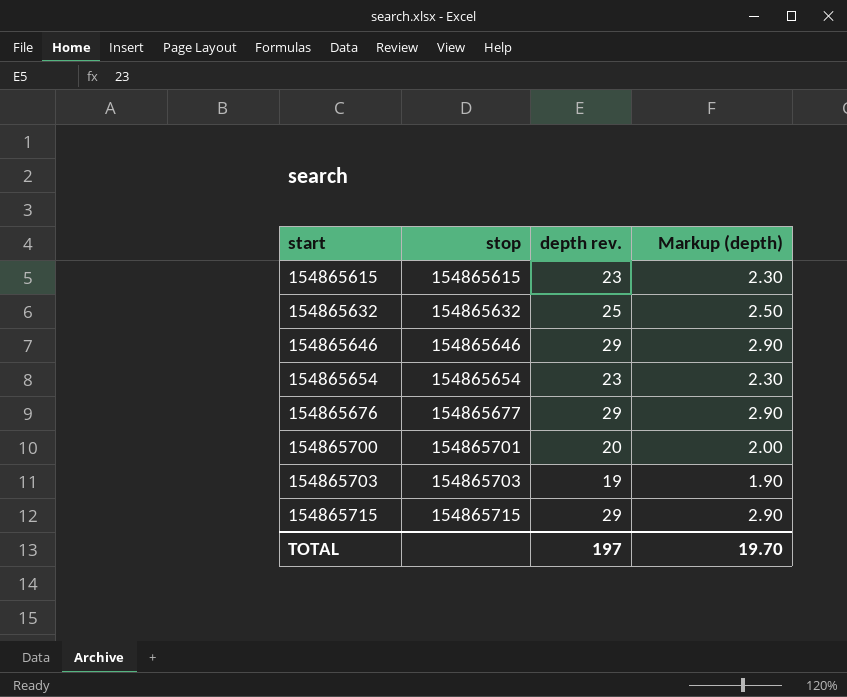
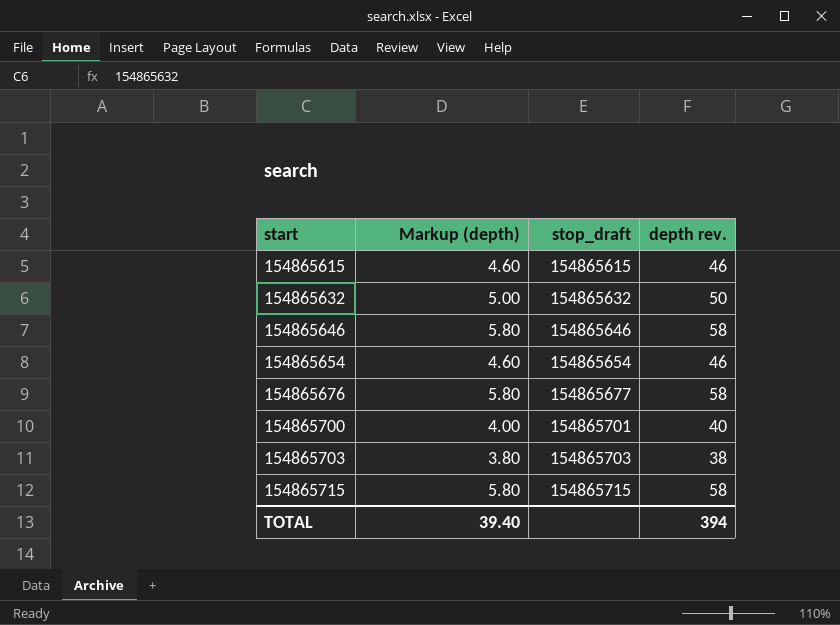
column Markup (depth) | position: 4 -> 2
column name: stop -> stop_draft
154865615 | Markup (depth): 2.30 -> 4.60
154865615 | depth rev.: 23 -> 46
154865632 | Markup (depth): 2.50 -> 5.00
154865632 | depth rev.: 25 -> 50
154865646 | Markup (depth): 2.90 -> 5.80
154865646 | depth rev.: 29 -> 58
154865654 | Markup (depth): 2.30 -> 4.60
154865654 | depth rev.: 23 -> 46
154865676 | Markup (depth): 2.90 -> 5.80
154865676 | depth rev.: 29 -> 58
154865700 | Markup (depth): 2.00 -> 4.00
154865700 | depth rev.: 20 -> 40
154865703 | Markup (depth): 1.90 -> 3.80
154865703 | depth rev.: 19 -> 38
154865715 | Markup (depth): 2.90 -> 5.80
154865715 | depth rev.: 29 -> 58
TOTAL | Markup (depth): 19.70 -> 39.40
TOTAL | depth rev.: 197 -> 394

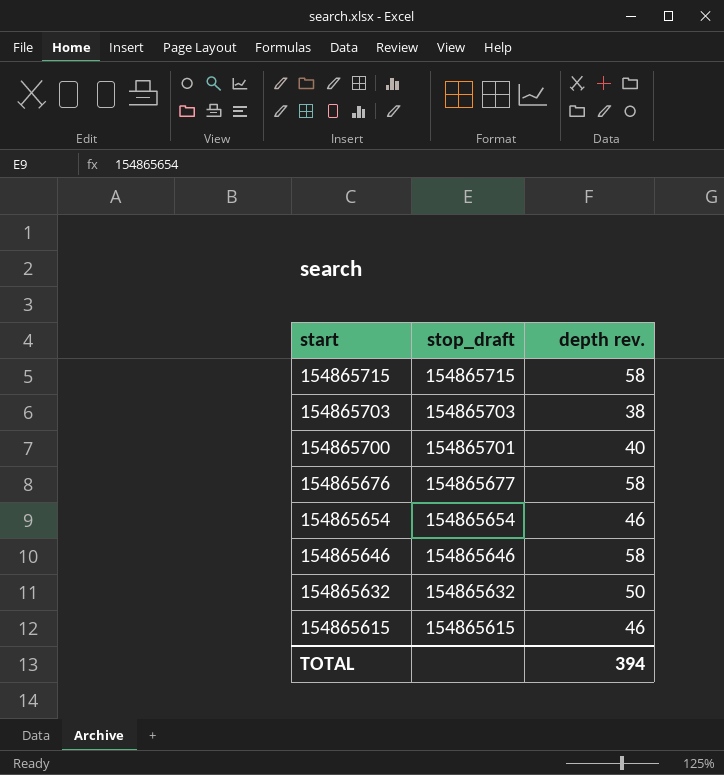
row order: start ascending -> start descending
column Markup (depth) | formula: [depth rev.] * 0.1 -> none

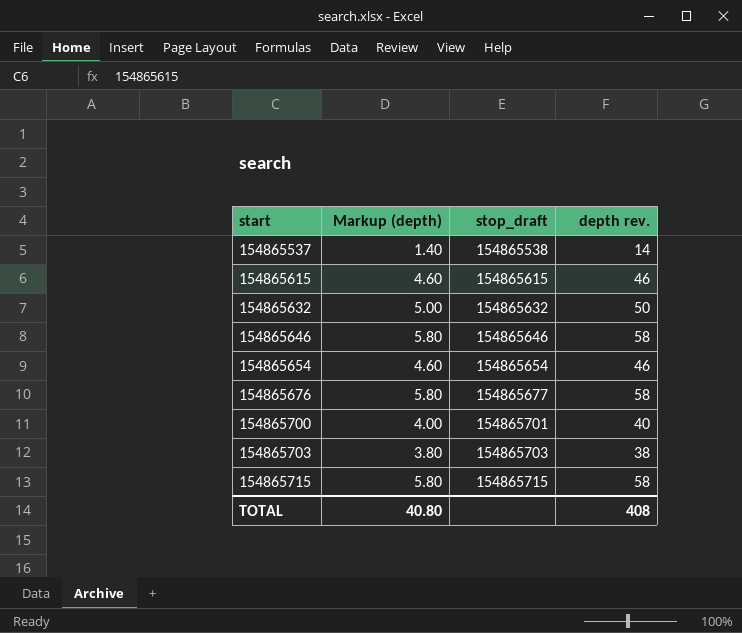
row order: start descending -> start ascending
column Markup (depth) | formula: none -> [depth rev.] * 0.1
row 154865537: none -> 1.40 | 154865538 | 14
TOTAL | depth rev.: 394 -> 408

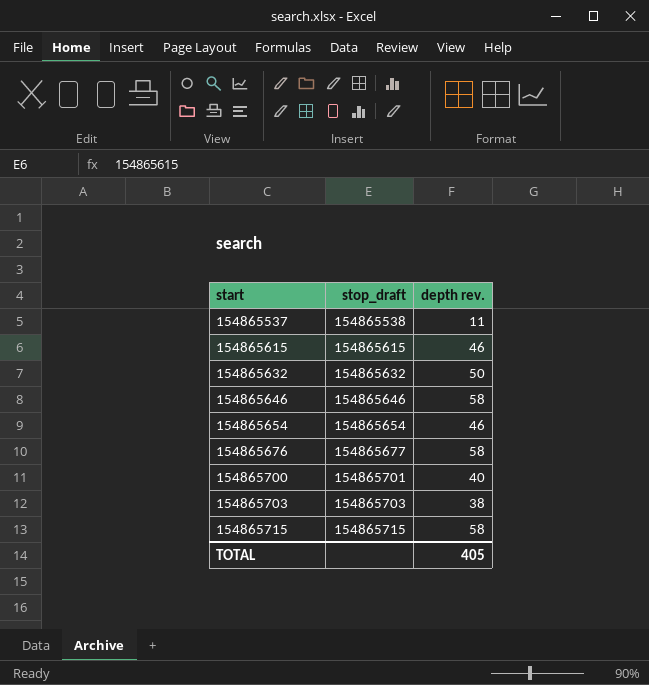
column Markup (depth) | formula: [depth rev.] * 0.1 -> none
154865537 | depth rev.: 14 -> 11
TOTAL | depth rev.: 408 -> 405

